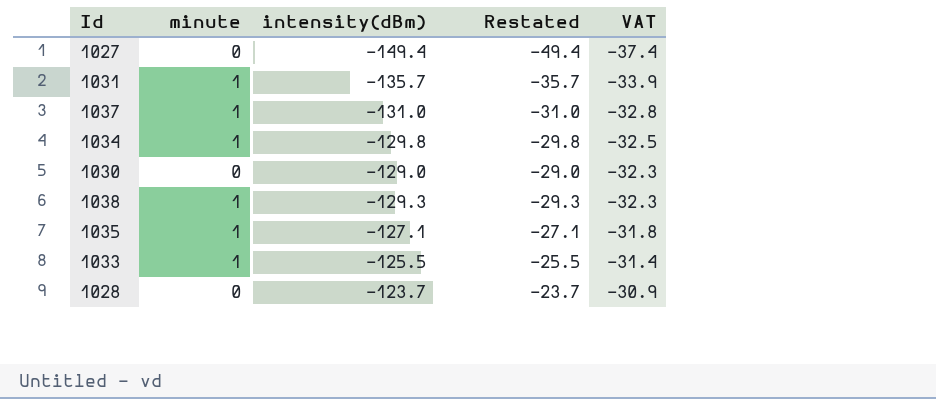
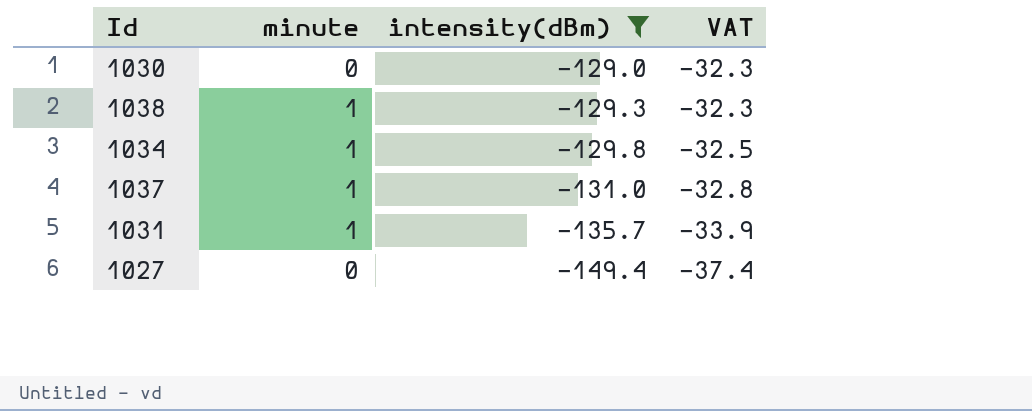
filter: none -> intensity(dBm) <= -129.0
row order: VAT ascending -> intensity(dBm) descending
column Restated | formula: [intensity(dBm)] + 100 -> none

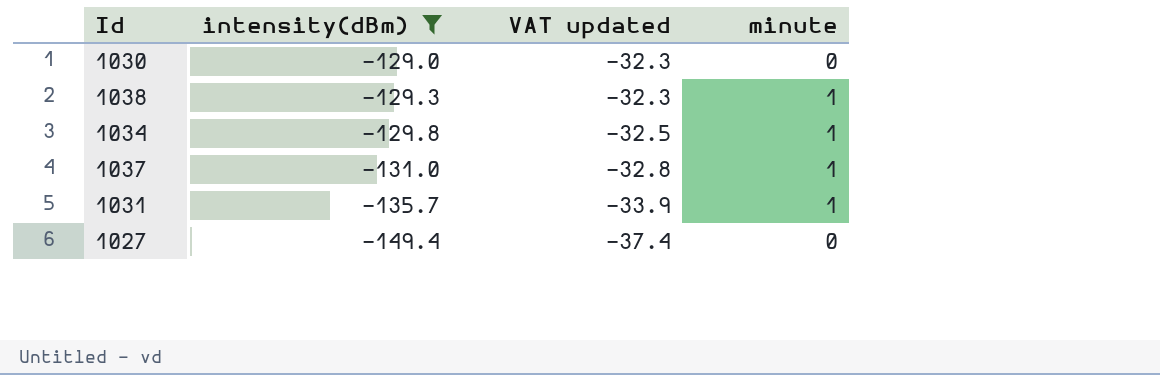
column name: VAT -> VAT updated
column minute | position: 2 -> 4

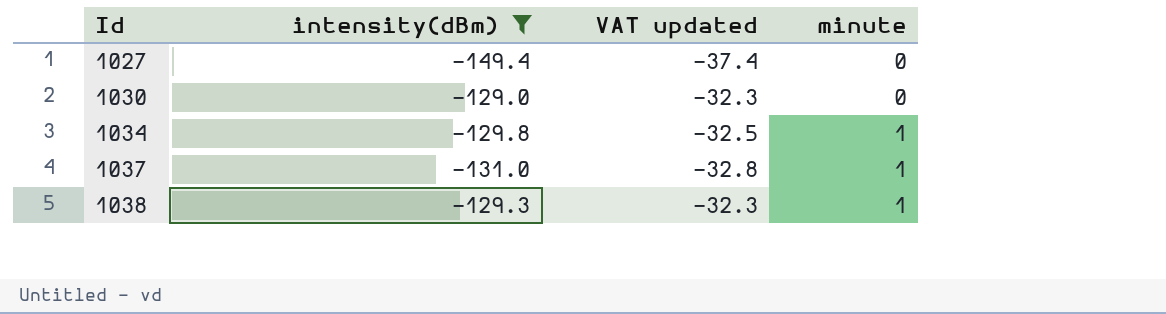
row order: intensity(dBm) descending -> Id ascending
row 1031: -135.7 | -33.9 | 1 -> none

